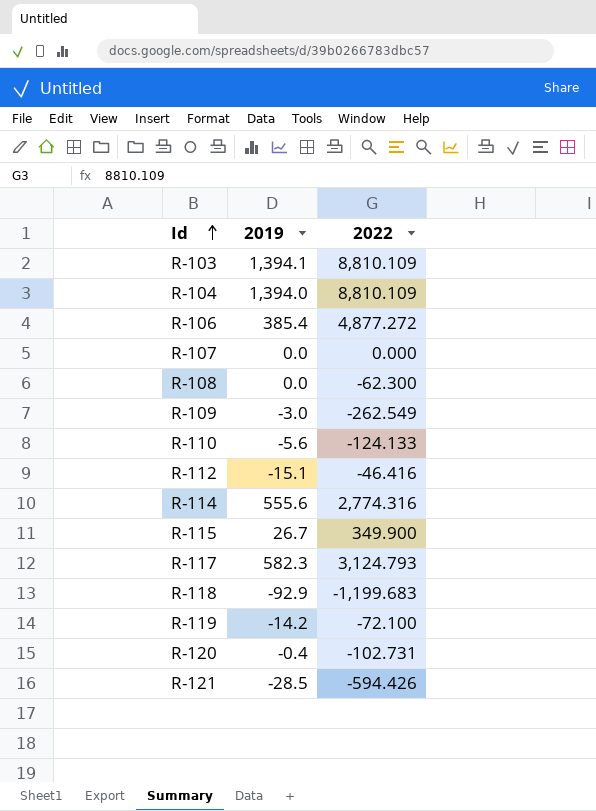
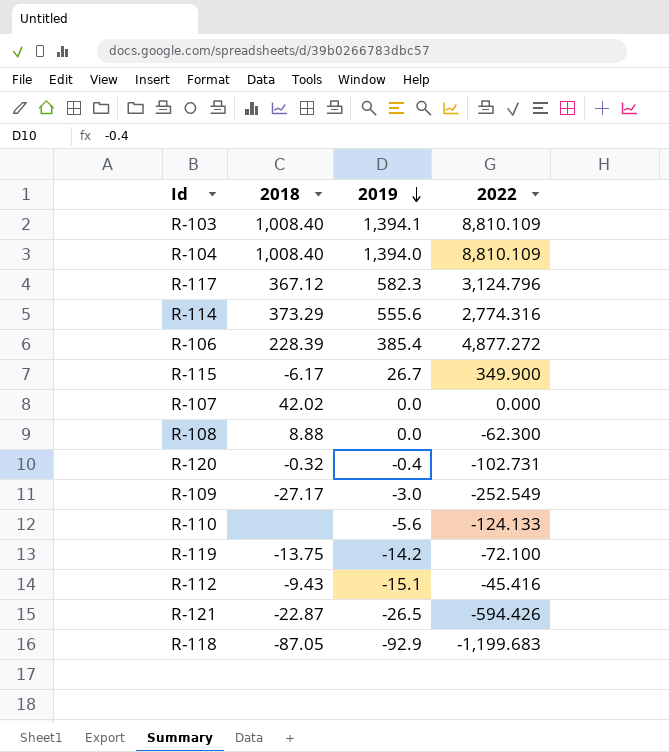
row order: Id ascending -> 2019 descending
column 2018 | position: none -> 2
R-117 | 2022: 3,124.793 -> 3,124.796
R-109 | 2022: -262.549 -> -252.549
R-112 | 2022: -46.416 -> -45.416
R-121 | 2019: -28.5 -> -26.5

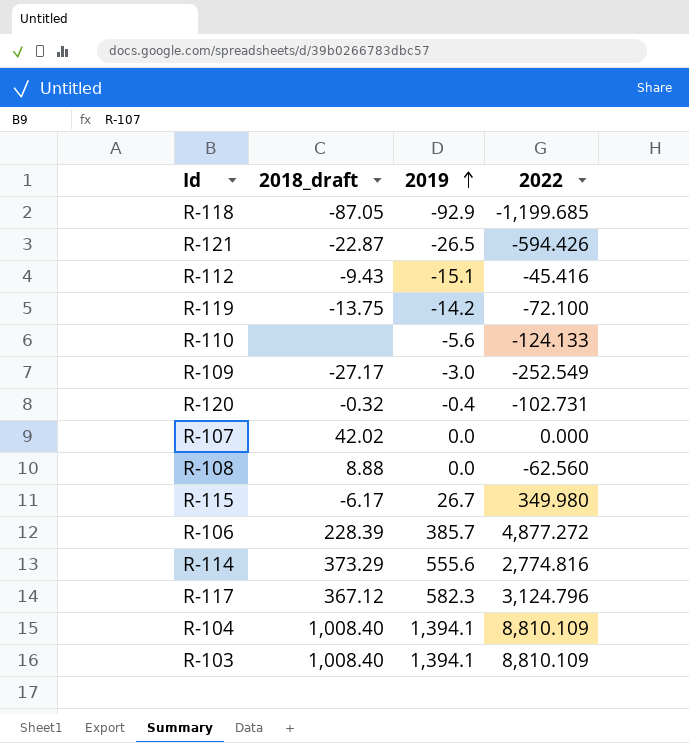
row order: 2019 descending -> 2019 ascending
column name: 2018 -> 2018_draft
R-118 | 2022: -1,199.683 -> -1,199.685
R-108 | 2022: -62.300 -> -62.560
R-115 | 2022: 349.900 -> 349.980
R-106 | 2019: 385.4 -> 385.7
R-114 | 2022: 2,774.316 -> 2,774.816
R-104 | 2019: 1,394.0 -> 1,394.1

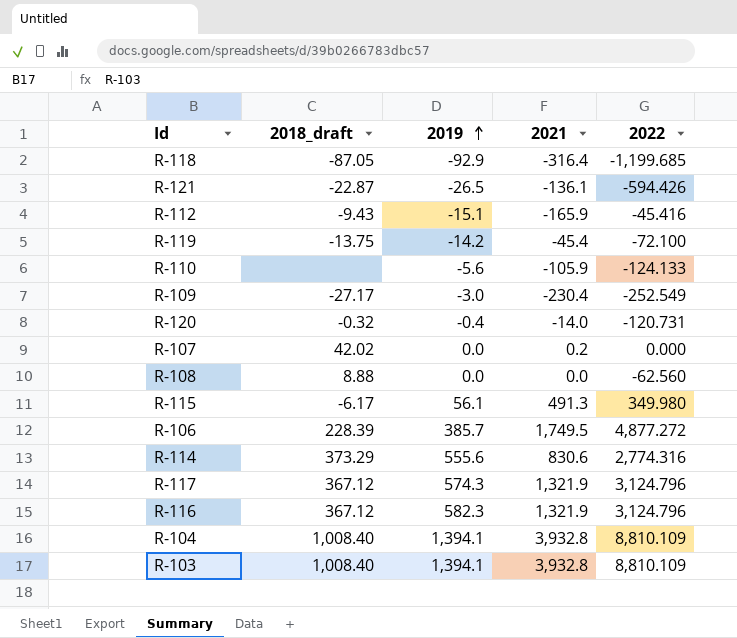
column 2021 | position: none -> 4
R-120 | 2022: -102.731 -> -120.731
R-115 | 2019: 26.7 -> 56.1
R-114 | 2022: 2,774.816 -> 2,774.316
R-117 | 2019: 582.3 -> 574.3
row R-116: none -> 367.12 | 582.3 | 1,321.9 | 3,124.796

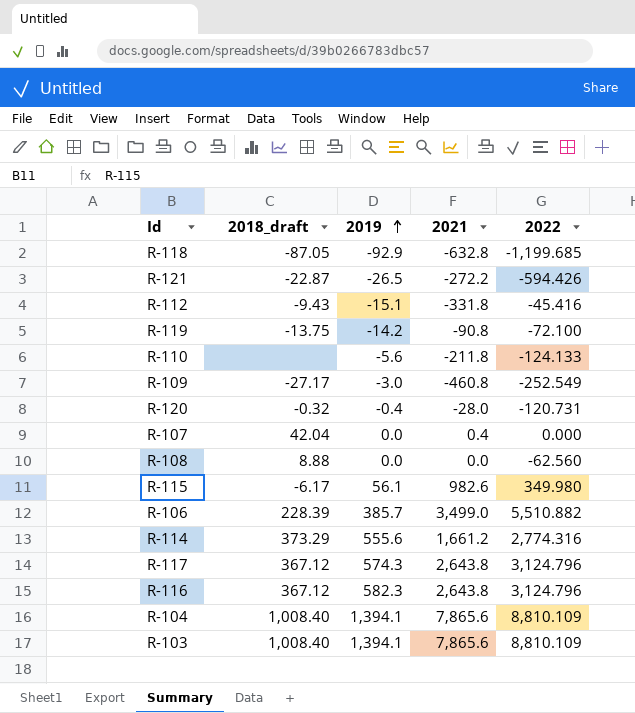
R-118 | 2021: -316.4 -> -632.8
R-121 | 2021: -136.1 -> -272.2
R-112 | 2021: -165.9 -> -331.8
R-119 | 2021: -45.4 -> -90.8
R-110 | 2021: -105.9 -> -211.8
R-109 | 2021: -230.4 -> -460.8
R-120 | 2021: -14.0 -> -28.0
R-107 | 2018_draft: 42.02 -> 42.04
R-107 | 2021: 0.2 -> 0.4
R-115 | 2021: 491.3 -> 982.6
R-106 | 2021: 1,749.5 -> 3,499.0
R-106 | 2022: 4,877.272 -> 5,510.882
R-114 | 2021: 830.6 -> 1,661.2
R-117 | 2021: 1,321.9 -> 2,643.8
R-116 | 2021: 1,321.9 -> 2,643.8
R-104 | 2021: 3,932.8 -> 7,865.6
R-103 | 2021: 3,932.8 -> 7,865.6

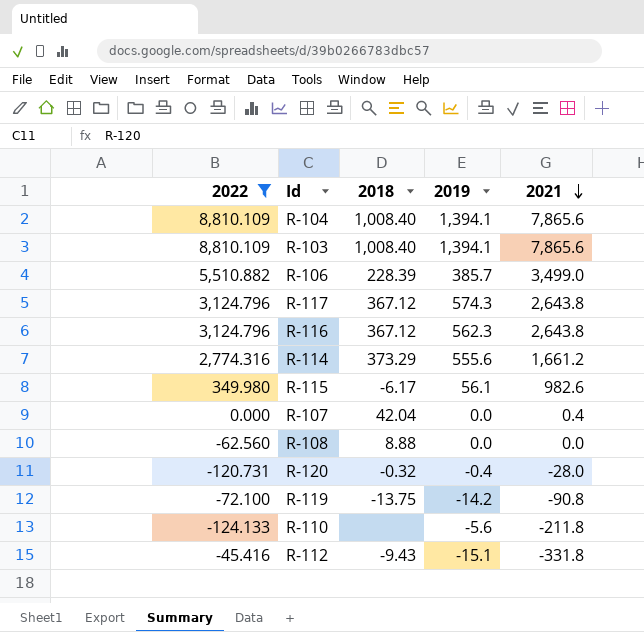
filter: none -> 2022 >= -124.133
row order: 2019 ascending -> 2021 descending
column 2022 | position: 5 -> 1
column name: 2018_draft -> 2018
R-116 | 2019: 582.3 -> 562.3

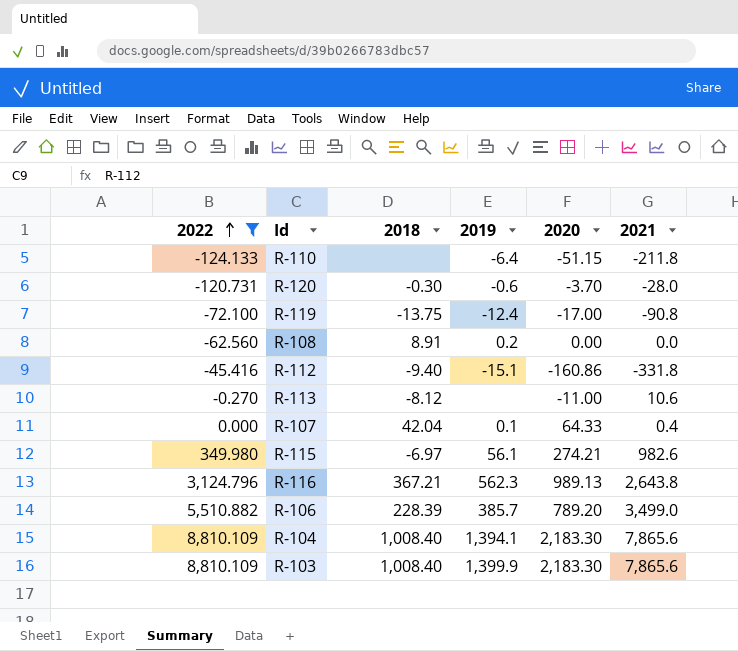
row order: 2021 descending -> 2022 ascending
column 2020 | position: none -> 5
row R-117: 3,124.796 | 367.12 | 574.3 | 2,643.8 -> none
row R-114: 2,774.316 | 373.29 | 555.6 | 1,661.2 -> none
R-110 | 2019: -5.6 -> -6.4
R-120 | 2018: -0.32 -> -0.30
R-120 | 2019: -0.4 -> -0.6
R-119 | 2019: -14.2 -> -12.4
R-108 | 2018: 8.88 -> 8.91
R-108 | 2019: 0.0 -> 0.2
R-112 | 2018: -9.43 -> -9.40
row R-113: none -> -0.270 | -8.12 | none | -11.00 | 10.6
R-107 | 2019: 0.0 -> 0.1
R-115 | 2018: -6.17 -> -6.97
R-116 | 2018: 367.12 -> 367.21
R-103 | 2019: 1,394.1 -> 1,399.9

